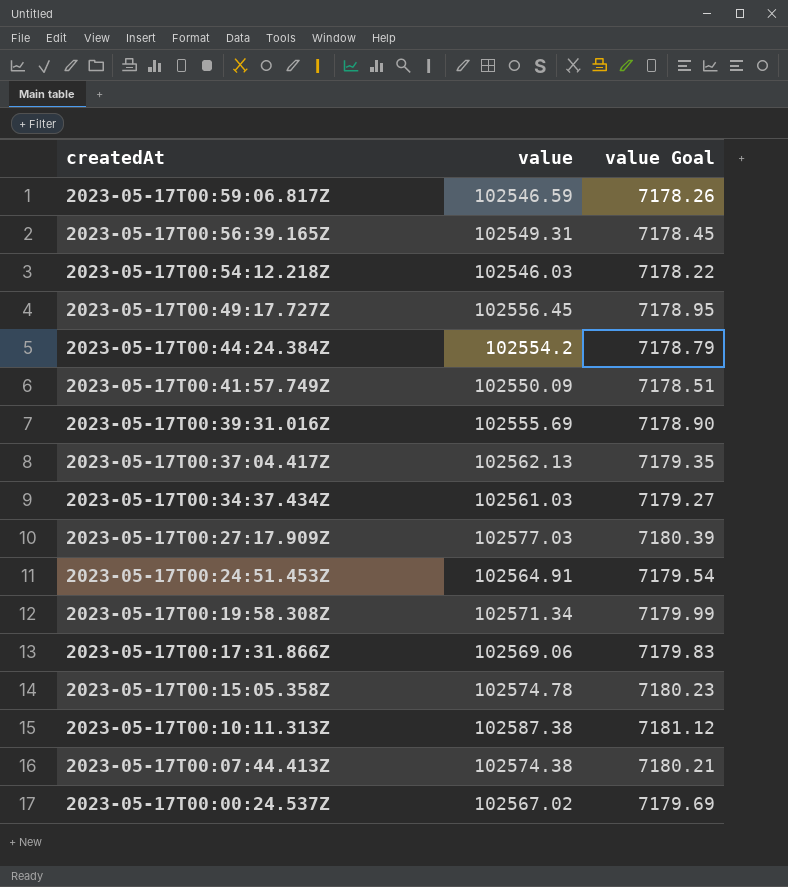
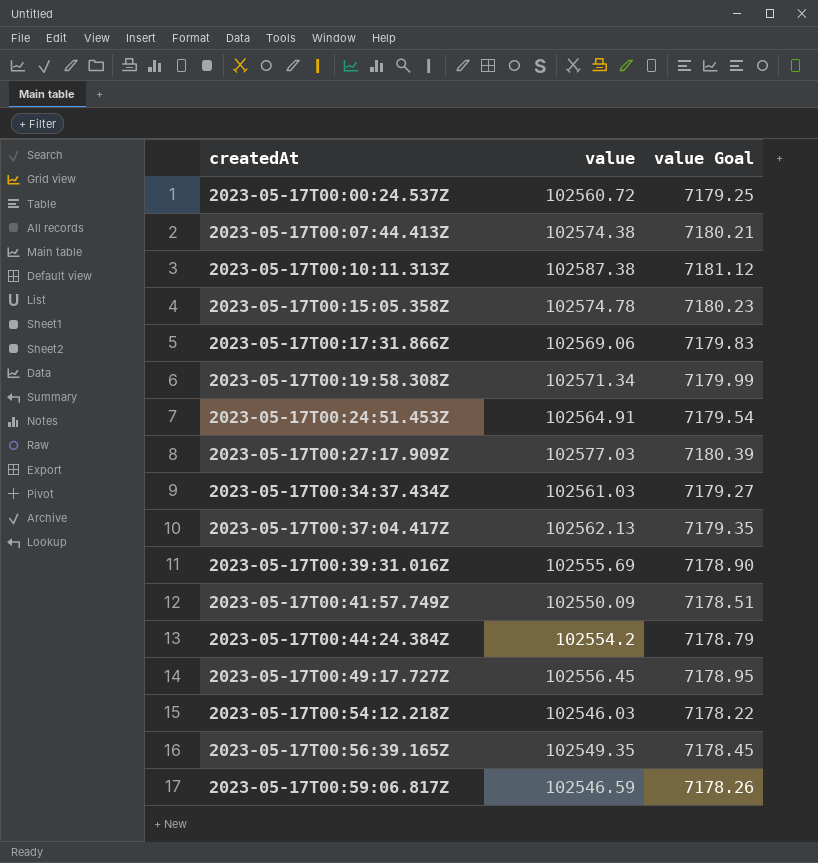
row order: createdAt descending -> createdAt ascending
2023-05-17T00:00:24.537Z | value: 102567.02 -> 102560.72
2023-05-17T00:00:24.537Z | value Goal: 7179.69 -> 7179.25
2023-05-17T00:56:39.165Z | value: 102549.31 -> 102549.35

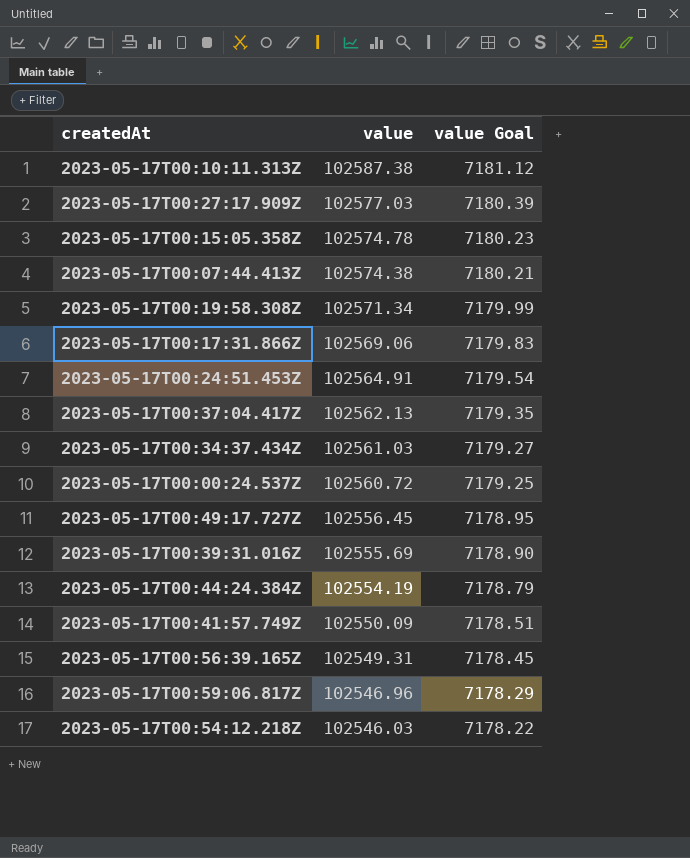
row order: createdAt ascending -> value descending
2023-05-17T00:44:24.384Z | value: 102554.2 -> 102554.19
2023-05-17T00:56:39.165Z | value: 102549.35 -> 102549.31
2023-05-17T00:59:06.817Z | value: 102546.59 -> 102546.96
2023-05-17T00:59:06.817Z | value Goal: 7178.26 -> 7178.29

